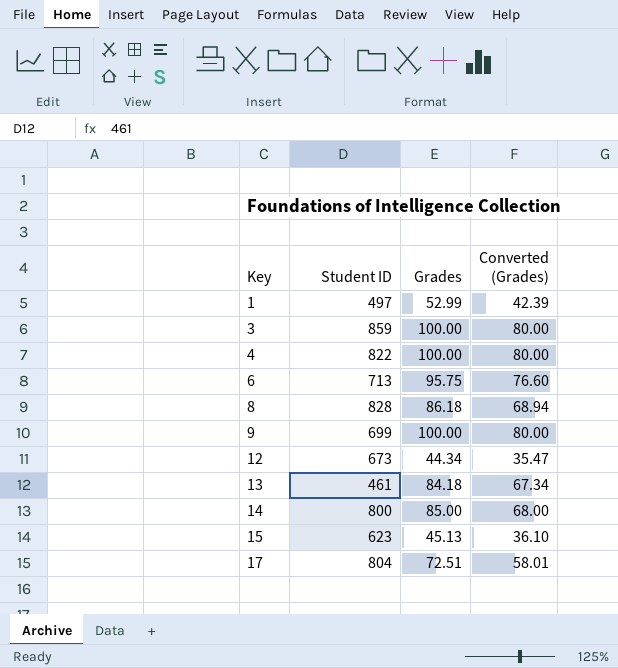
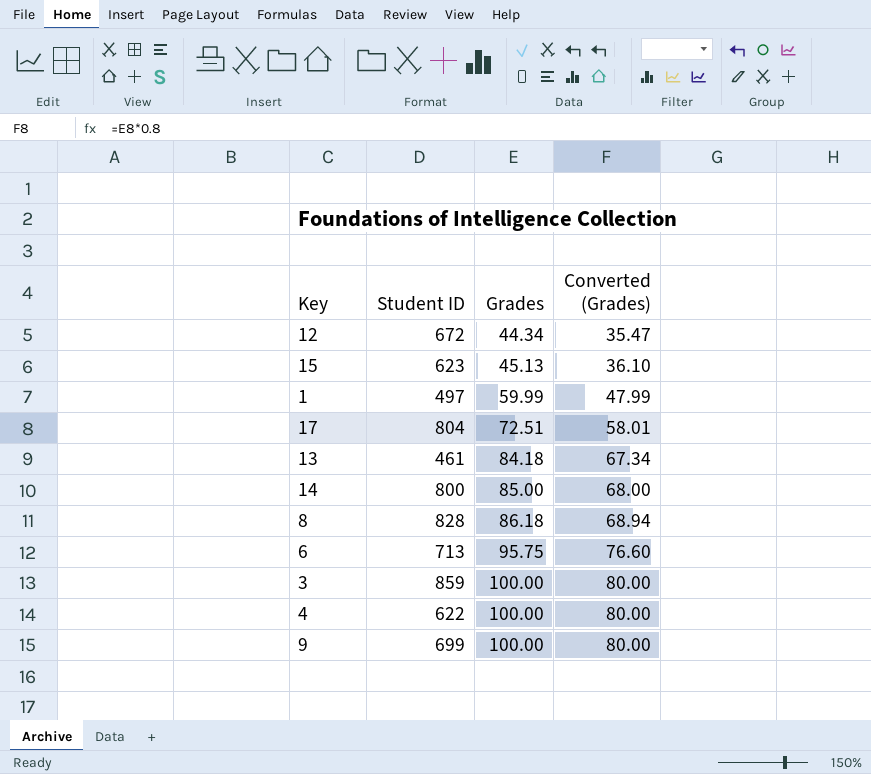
row order: Key ascending -> Grades ascending
12 | Student ID: 673 -> 672
1 | Grades: 52.99 -> 59.99
1 | Converted (Grades): 42.39 -> 47.99
4 | Student ID: 822 -> 622

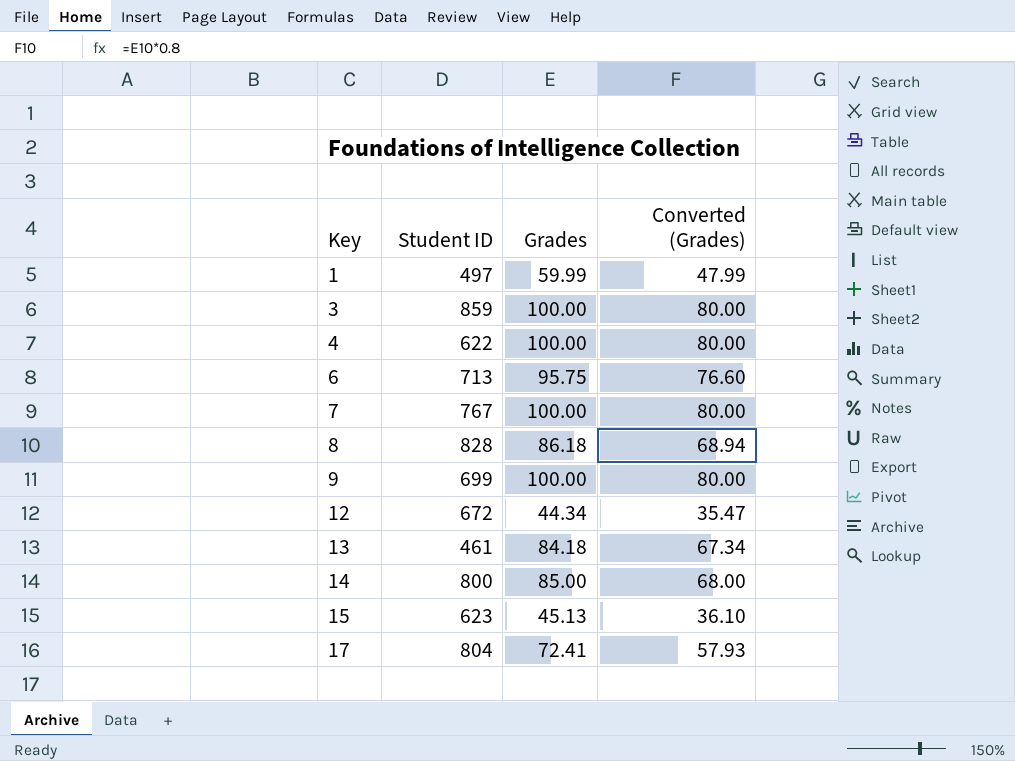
row order: Grades ascending -> Key ascending
row 7: none -> 767 | 100.00 | 80.00
17 | Grades: 72.51 -> 72.41
17 | Converted (Grades): 58.01 -> 57.93

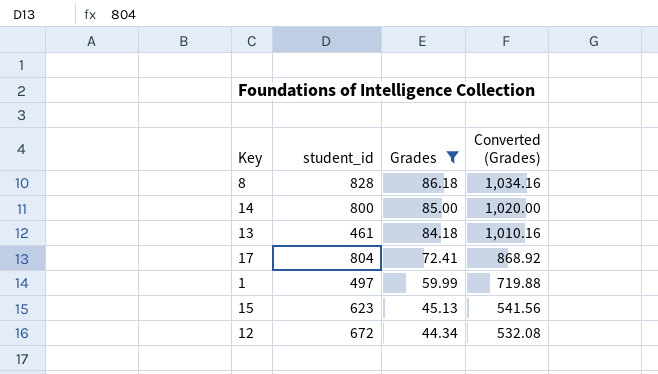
filter: none -> Grades <= 86.18
row order: Key ascending -> Grades descending
column name: Student ID -> student_id
column Converted (Grades) | formula: [Grades] * 0.8 -> [Grades] * 12

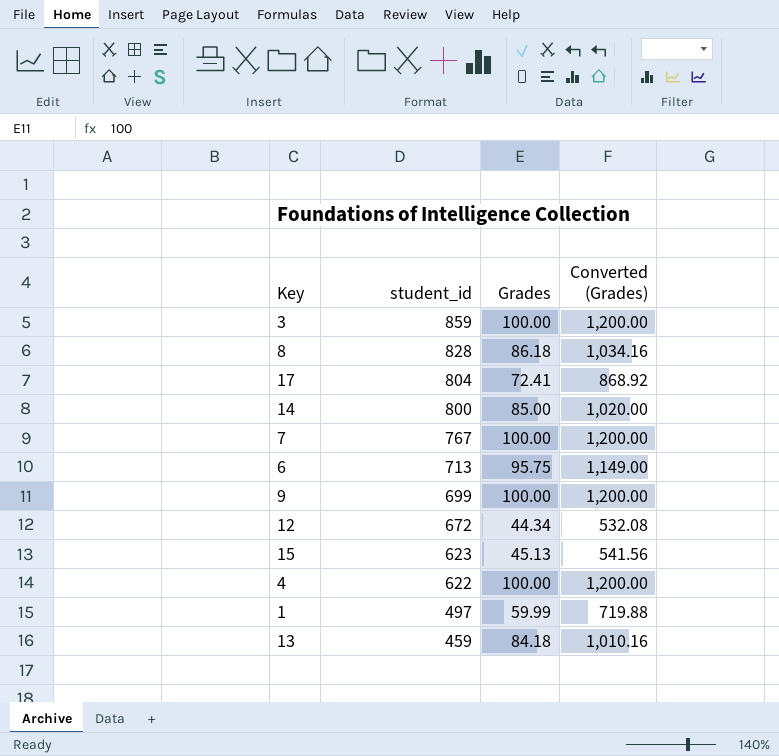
filter: Grades <= 86.18 -> none
row order: Grades descending -> student_id descending
13 | student_id: 461 -> 459

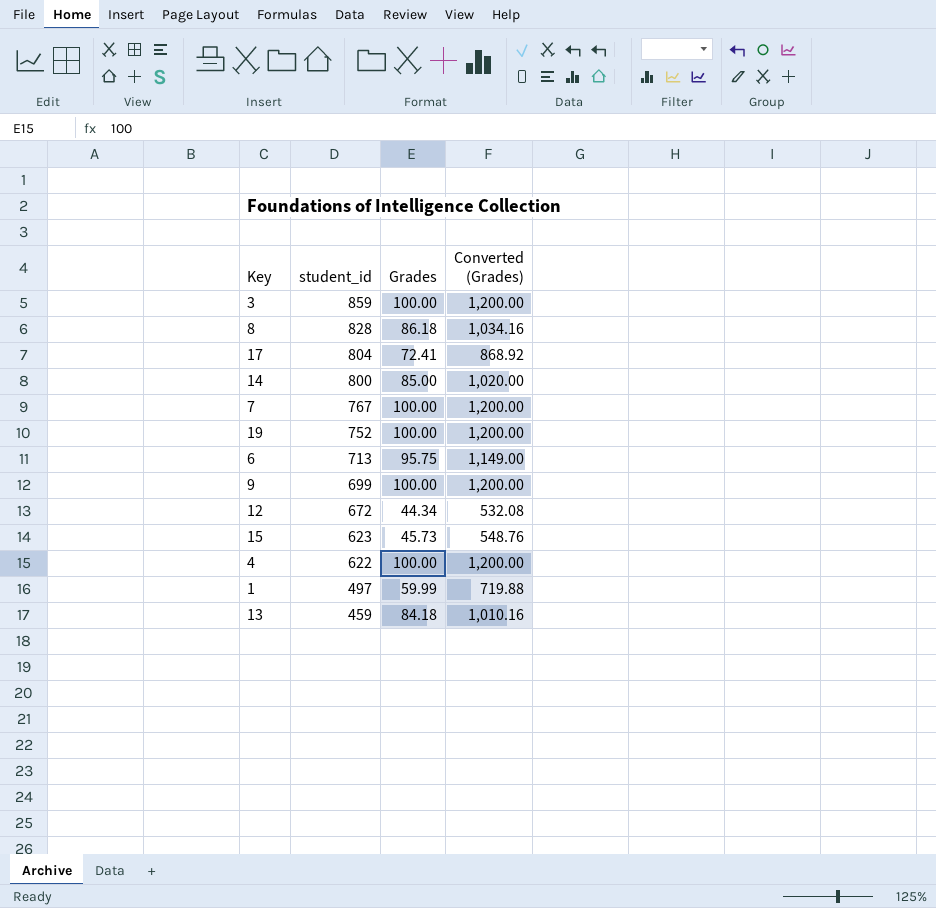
row 19: none -> 752 | 100.00 | 1,200.00
15 | Grades: 45.13 -> 45.73
15 | Converted (Grades): 541.56 -> 548.76

